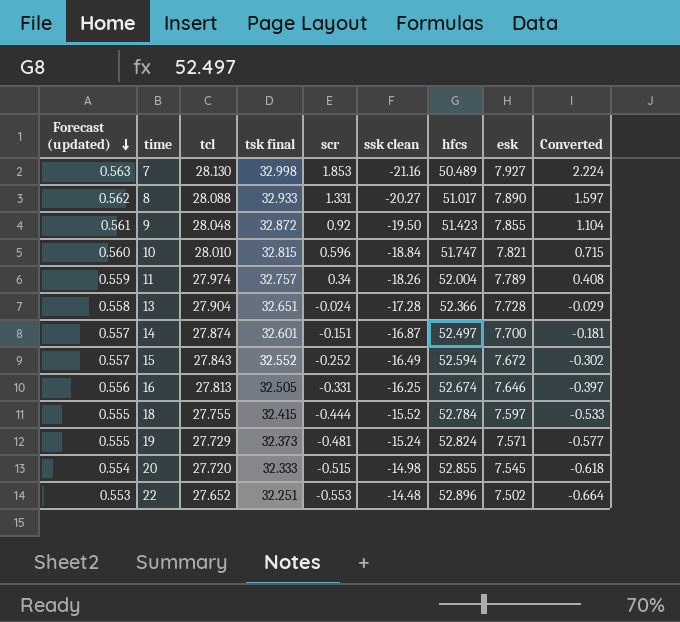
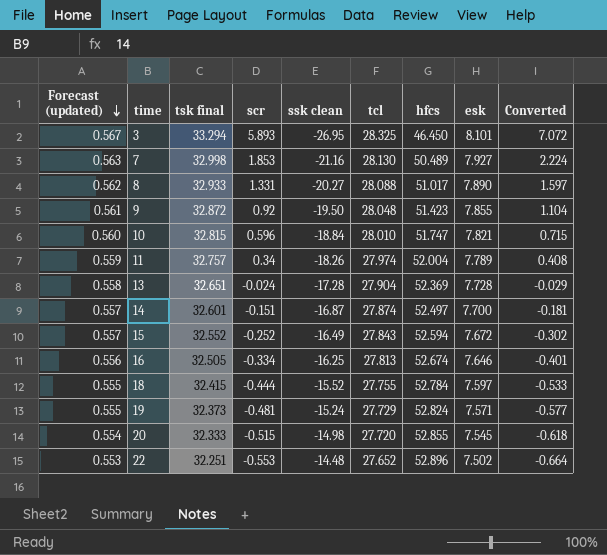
column tcl | position: 3 -> 6
row 3: none -> 0.567 | 33.294 | 5.893 | -26.95 | 28.325 | 46.450 | 8.101 | 7.072
13 | hfcs: 52.366 -> 52.369
16 | scr: -0.331 -> -0.334
16 | Converted: -0.397 -> -0.401

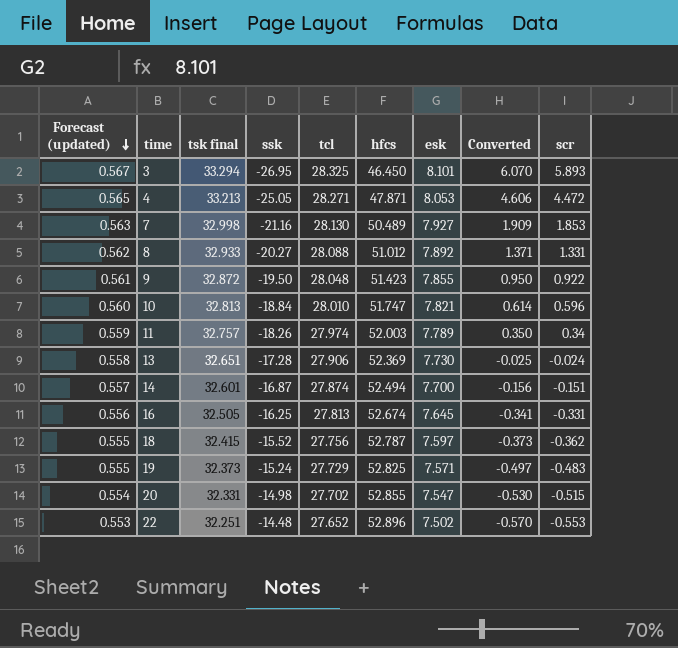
column name: ssk clean -> ssk
column Converted | formula: [scr] * 1.2 -> [scr] * 1.03
column scr | position: 4 -> 9
row 15: 0.557 | 32.552 | -0.252 | -16.49 | 27.843 | 52.594 | 7.672 | -0.302 -> none
row 4: none -> 0.565 | 33.213 | -25.05 | 28.271 | 47.871 | 8.053 | 4.606 | 4.472
8 | hfcs: 51.017 -> 51.012
8 | esk: 7.890 -> 7.892
9 | scr: 0.92 -> 0.922
10 | tsk final: 32.815 -> 32.813
11 | hfcs: 52.004 -> 52.003
13 | tcl: 27.904 -> 27.906
13 | esk: 7.728 -> 7.730
14 | hfcs: 52.497 -> 52.494
16 | esk: 7.646 -> 7.645
16 | scr: -0.334 -> -0.331
18 | tcl: 27.755 -> 27.756
18 | hfcs: 52.784 -> 52.787
18 | scr: -0.444 -> -0.362
19 | hfcs: 52.824 -> 52.825
19 | scr: -0.481 -> -0.483
20 | tsk final: 32.333 -> 32.331
20 | tcl: 27.720 -> 27.702
20 | esk: 7.545 -> 7.547

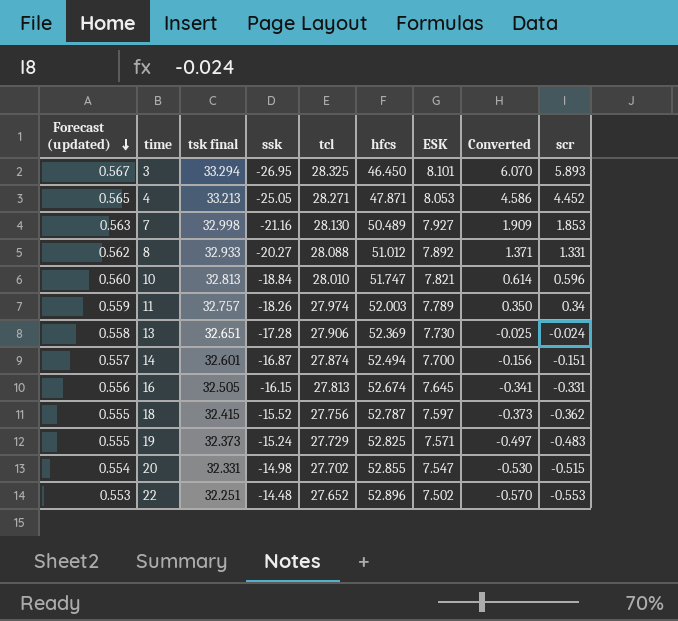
column name: esk -> ESK
row 9: 0.561 | 32.872 | -19.50 | 28.048 | 51.423 | 7.855 | 0.950 | 0.922 -> none
4 | Converted: 4.606 -> 4.586
4 | scr: 4.472 -> 4.452
16 | ssk: -16.25 -> -16.15

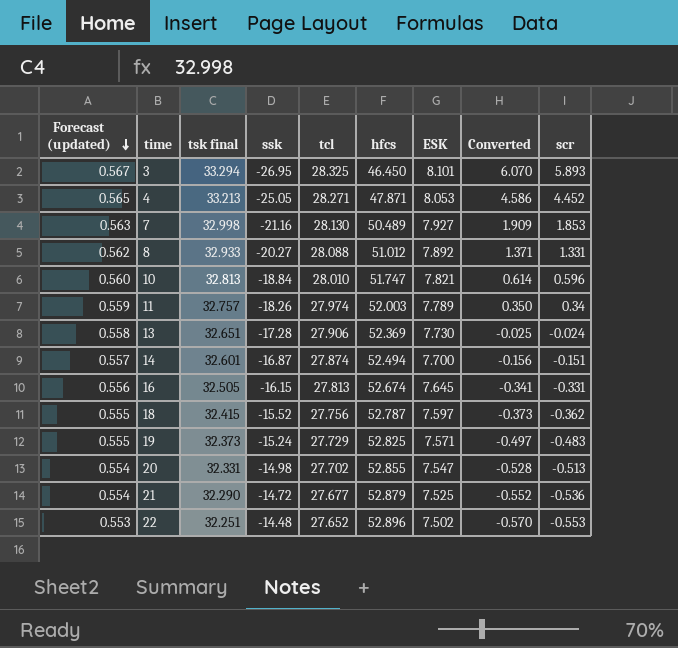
20 | Converted: -0.530 -> -0.528
20 | scr: -0.515 -> -0.513
row 21: none -> 0.554 | 32.290 | -14.72 | 27.677 | 52.879 | 7.525 | -0.552 | -0.536

